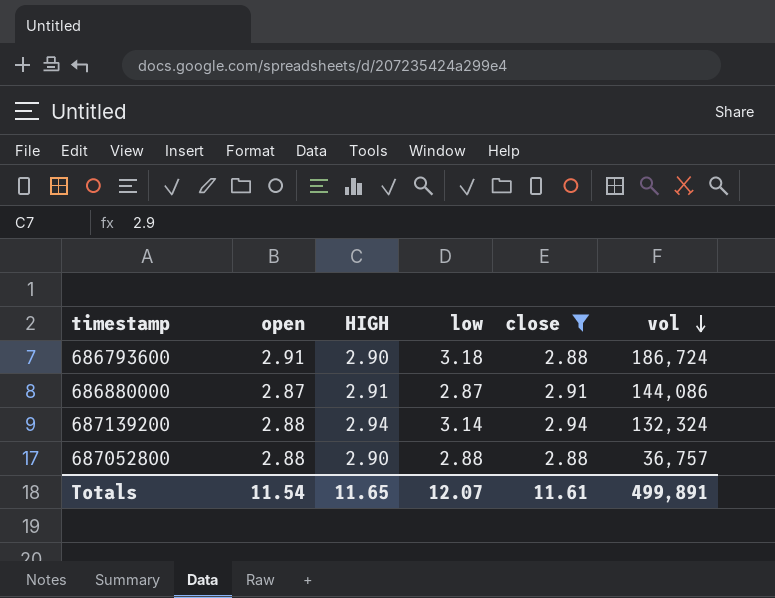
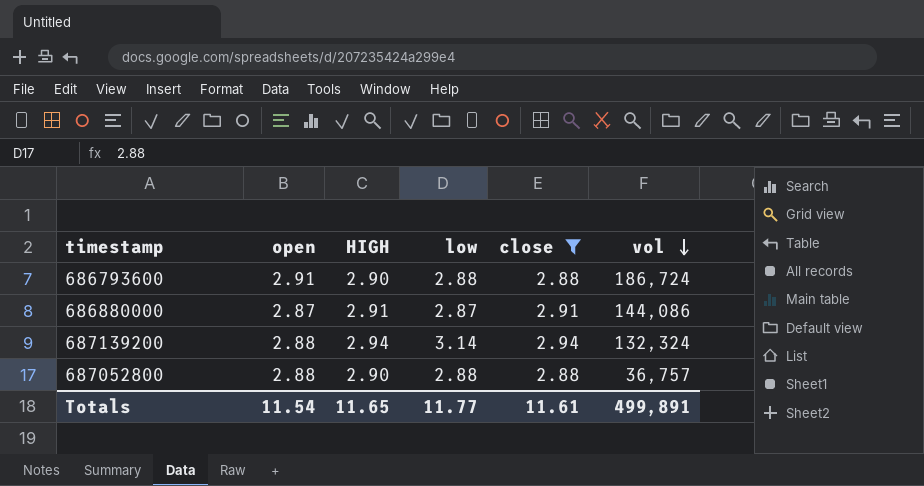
686793600 | low: 3.18 -> 2.88
Totals | low: 12.07 -> 11.77

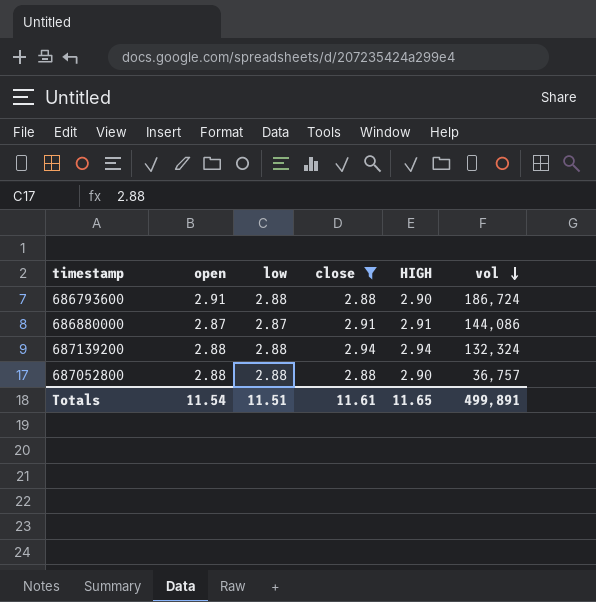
column HIGH | position: 3 -> 5
687139200 | low: 3.14 -> 2.88
Totals | low: 11.77 -> 11.51

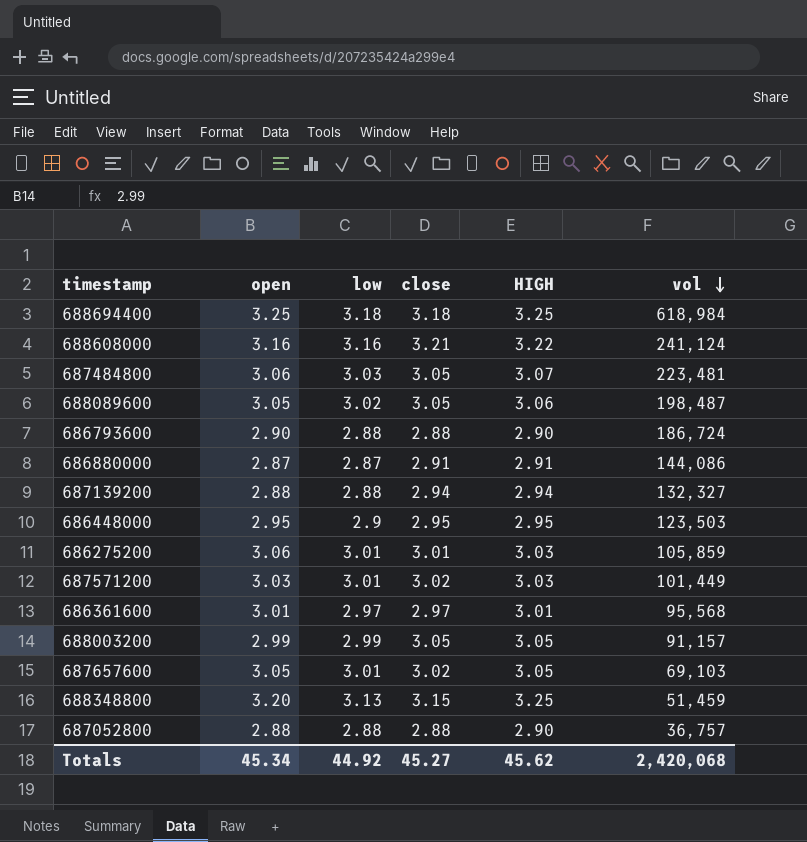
filter: close <= 2.94 -> none
686793600 | open: 2.91 -> 2.90
687139200 | vol: 132,324 -> 132,327
Totals | open: 11.54 -> 45.34
Totals | low: 11.51 -> 44.92
Totals | close: 11.61 -> 45.27
Totals | HIGH: 11.65 -> 45.62
Totals | vol: 499,891 -> 2,420,068

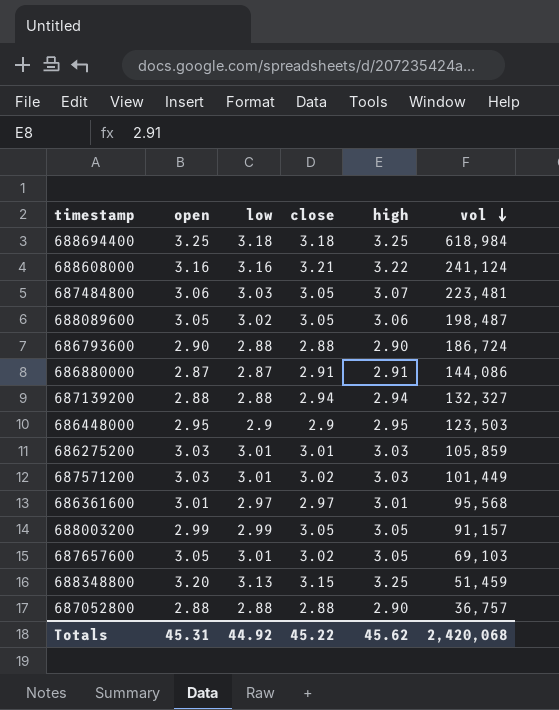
column name: HIGH -> high
686448000 | close: 2.95 -> 2.9
686275200 | open: 3.06 -> 3.03
Totals | open: 45.34 -> 45.31
Totals | close: 45.27 -> 45.22

